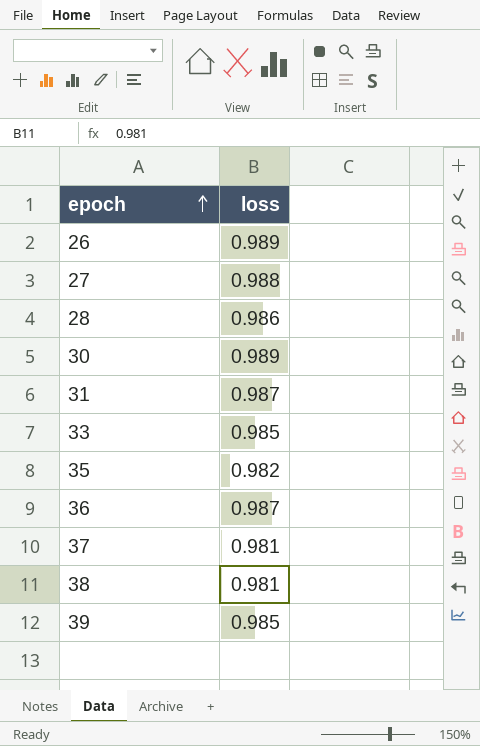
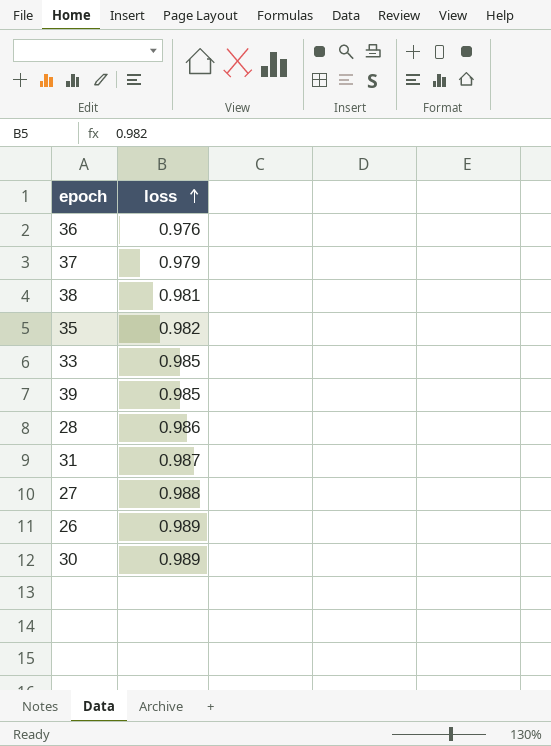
row order: epoch ascending -> loss ascending
36 | loss: 0.987 -> 0.976
37 | loss: 0.981 -> 0.979

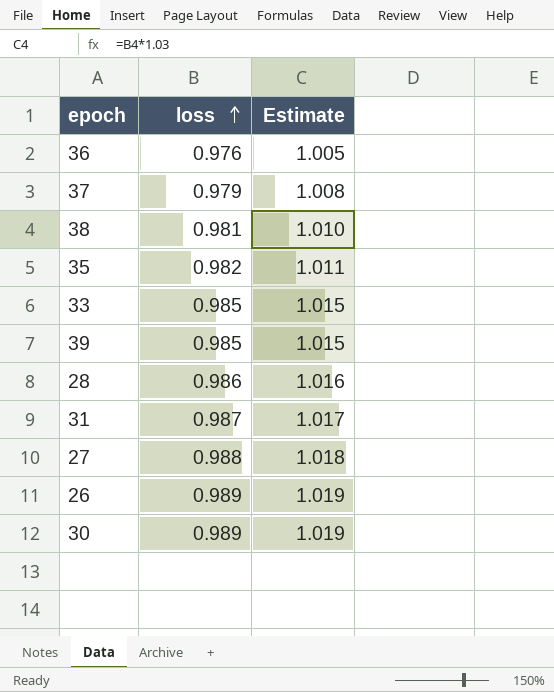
column Estimate | formula: none -> [loss] * 1.03

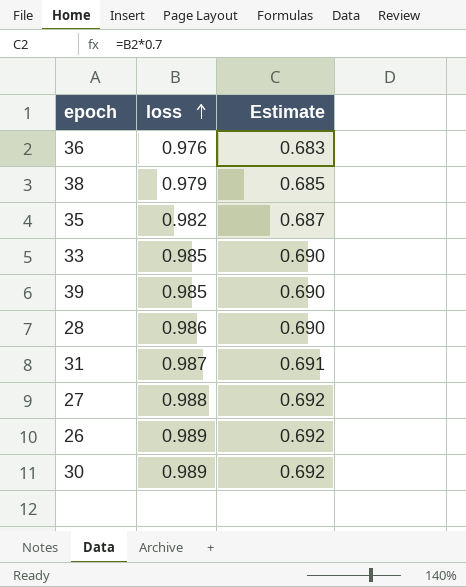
column Estimate | formula: [loss] * 1.03 -> [loss] * 0.7
row 37: 0.979 | 1.008 -> none
38 | loss: 0.981 -> 0.979

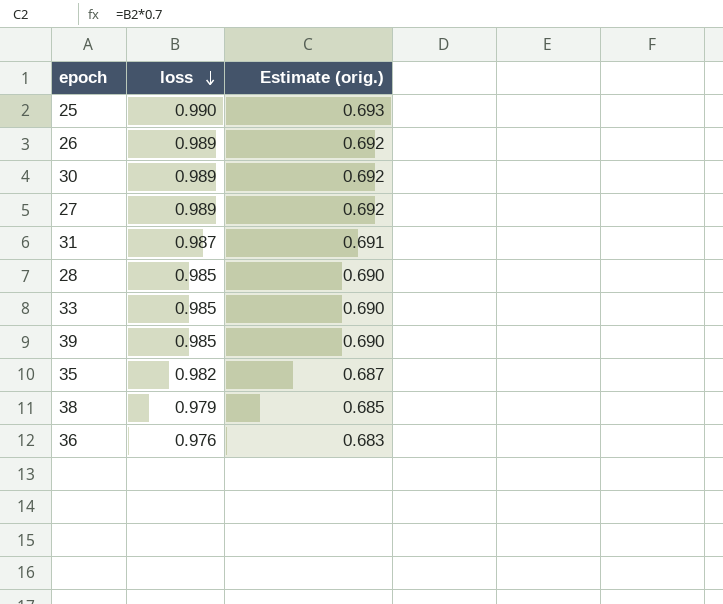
row order: loss ascending -> loss descending
column name: Estimate -> Estimate (orig.)
row 25: none -> 0.990 | 0.693
27 | loss: 0.988 -> 0.989
28 | loss: 0.986 -> 0.985

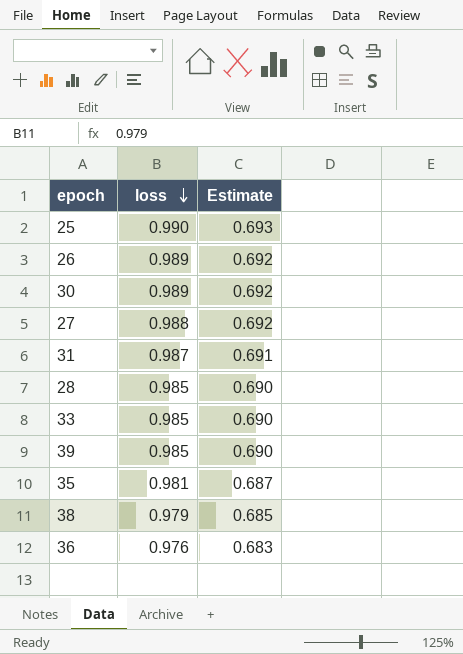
column name: Estimate (orig.) -> Estimate
27 | loss: 0.989 -> 0.988
35 | loss: 0.982 -> 0.981

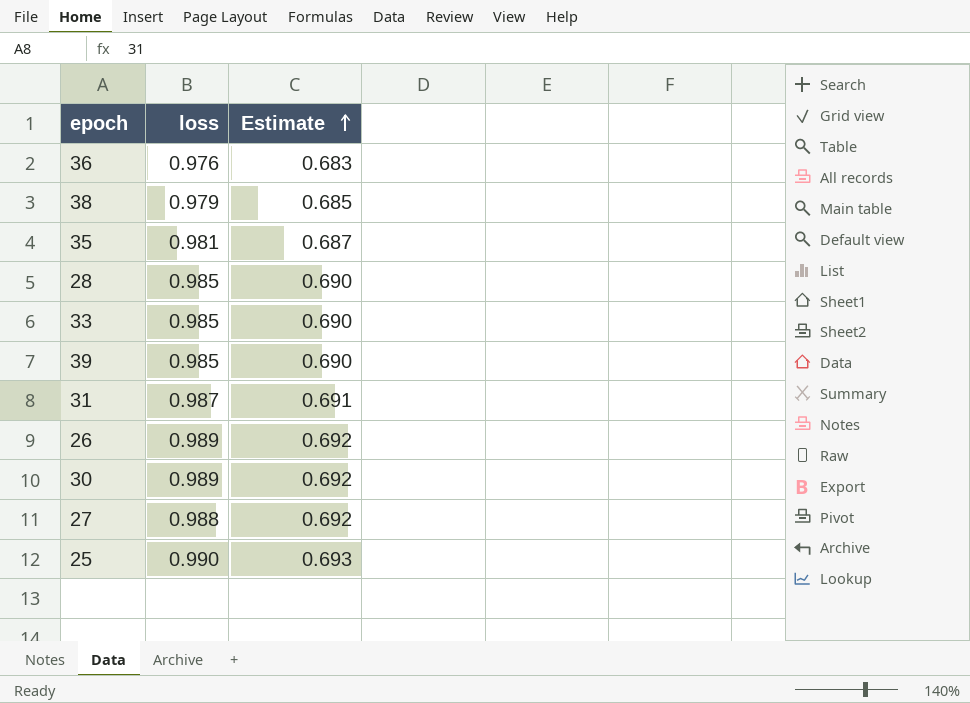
row order: loss descending -> Estimate ascending

